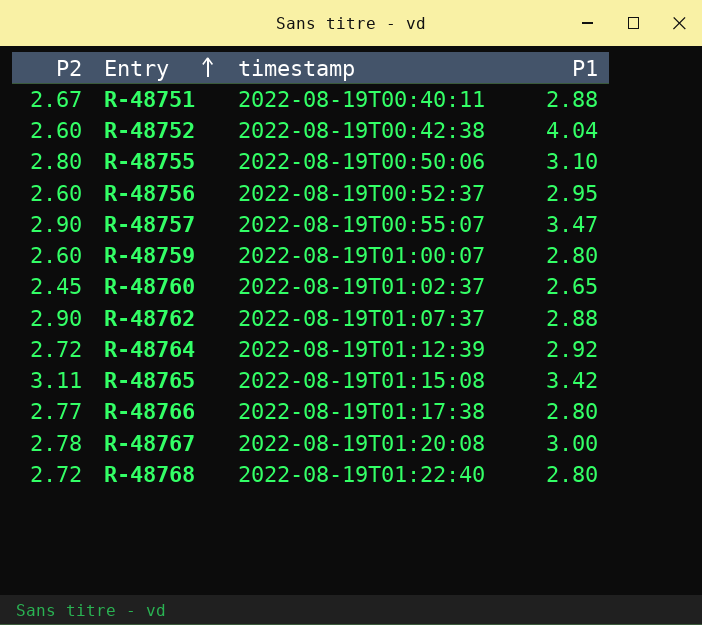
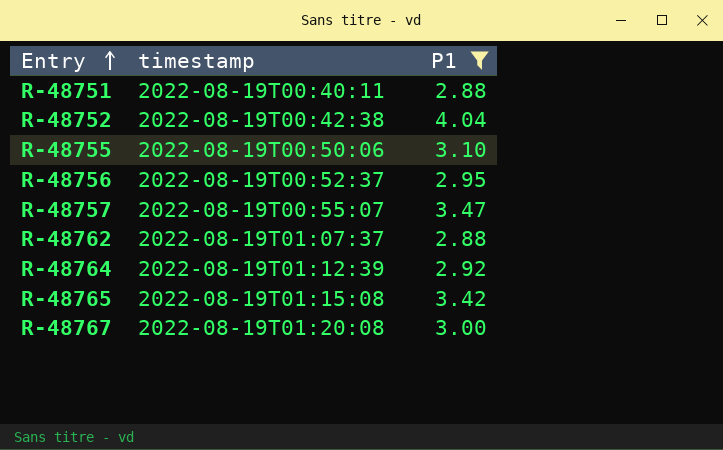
filter: none -> P1 >= 2.88
column P2 | position: 1 -> none

